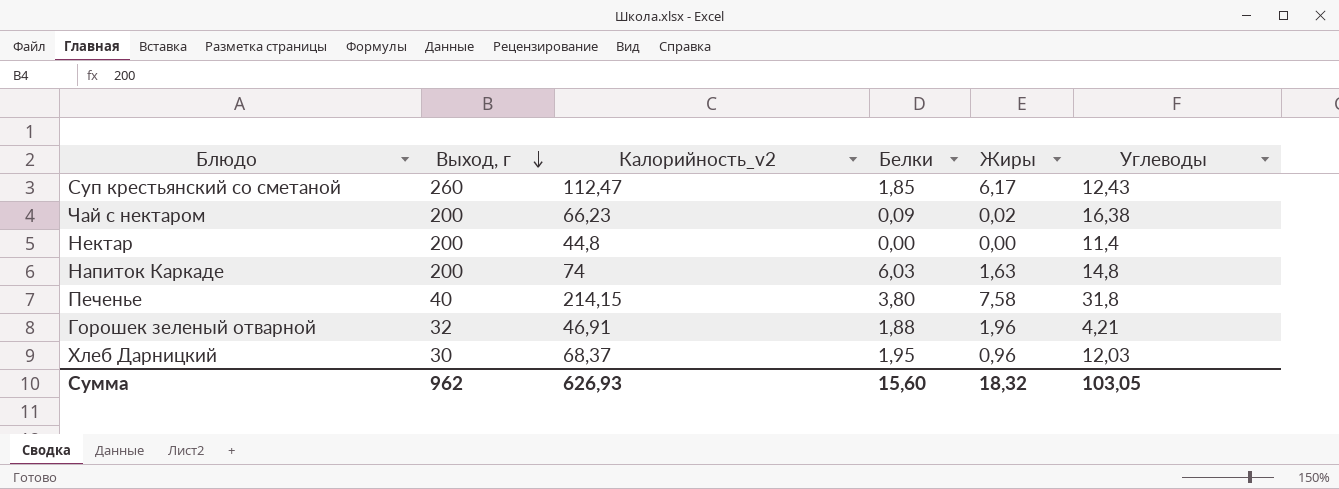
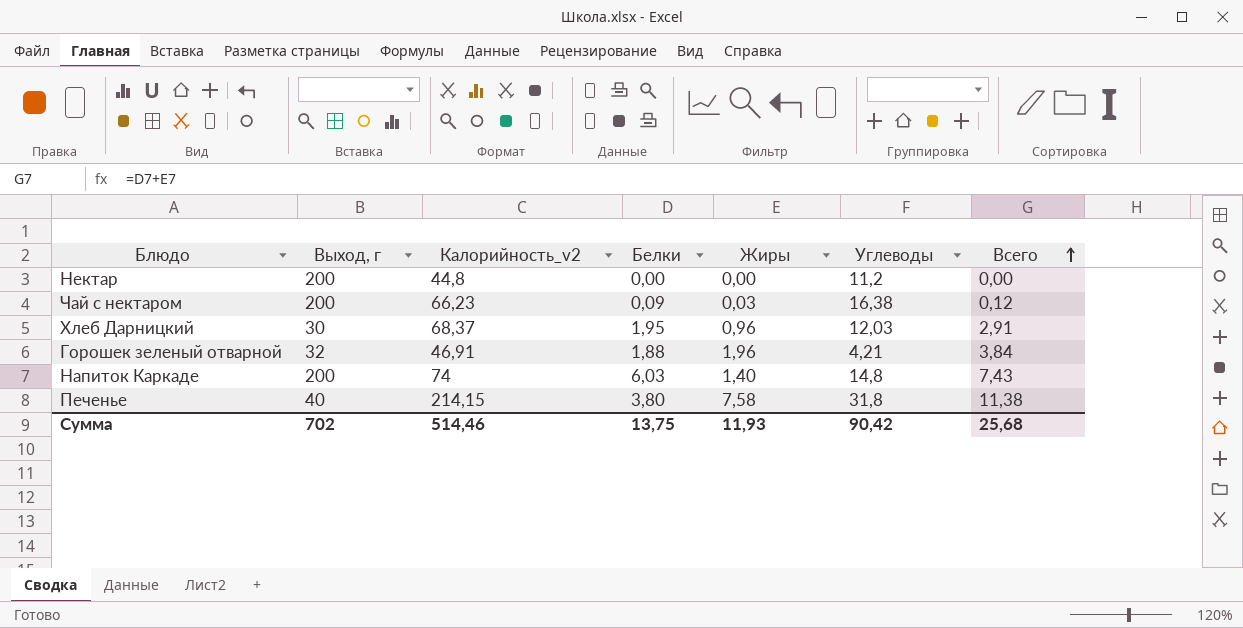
row order: Выход, г descending -> Всего ascending
column Всего | formula: none -> [Белки] + [Жиры]
row Суп крестьянский со сметаной: 260 | 112,47 | 1,85 | 6,17 | 12,43 -> none
Нектар | Углеводы: 11,4 -> 11,2
Чай с нектаром | Жиры: 0,02 -> 0,03
Напиток Каркаде | Жиры: 1,63 -> 1,40
Сумма | Выход, г: 962 -> 702
Сумма | Калорийность_v2: 626,93 -> 514,46
Сумма | Белки: 15,60 -> 13,75
Сумма | Жиры: 18,32 -> 11,93
Сумма | Углеводы: 103,05 -> 90,42

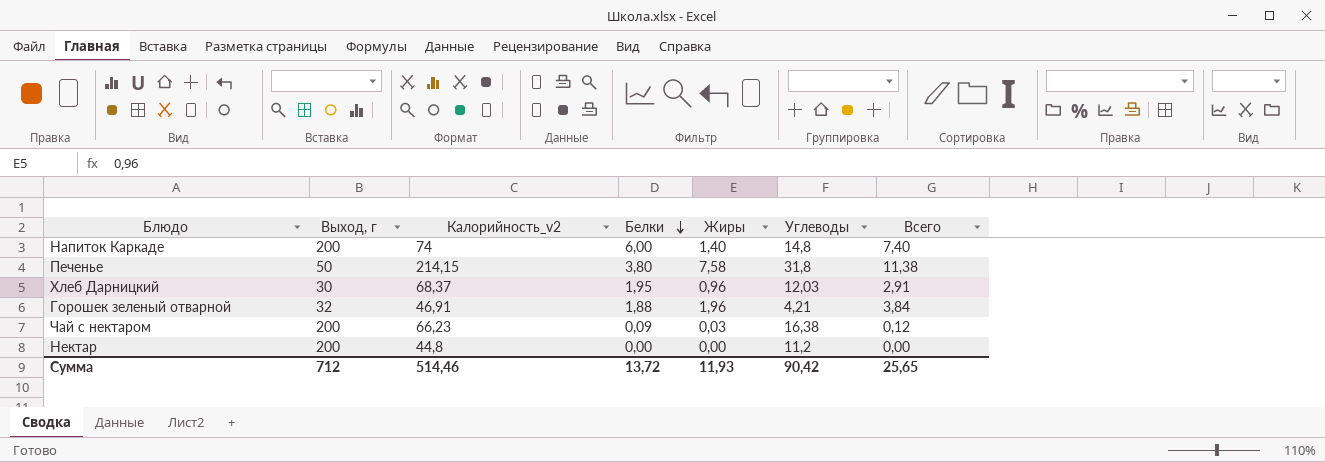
row order: Всего ascending -> Белки descending
Напиток Каркаде | Белки: 6,03 -> 6,00
Напиток Каркаде | Всего: 7,43 -> 7,40
Печенье | Выход, г: 40 -> 50
Сумма | Выход, г: 702 -> 712
Сумма | Белки: 13,75 -> 13,72
Сумма | Всего: 25,68 -> 25,65

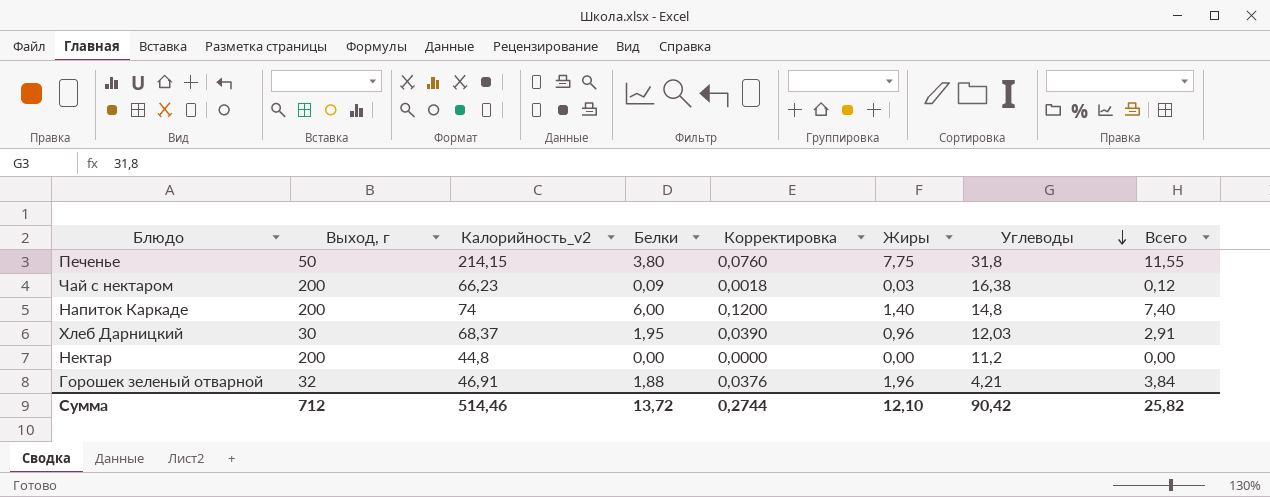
row order: Белки descending -> Углеводы descending
column Корректировка | formula: none -> [Белки] * 0,02
Печенье | Жиры: 7,58 -> 7,75
Печенье | Всего: 11,38 -> 11,55
Сумма | Жиры: 11,93 -> 12,10
Сумма | Всего: 25,65 -> 25,82

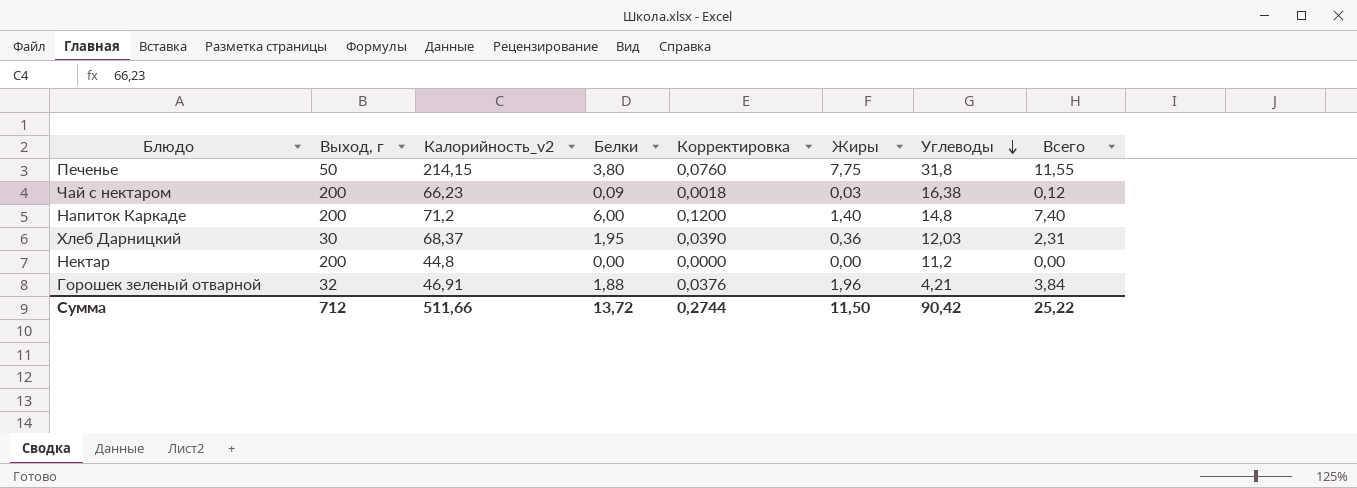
Напиток Каркаде | Калорийность_v2: 74 -> 71,2
Хлеб Дарницкий | Жиры: 0,96 -> 0,36
Хлеб Дарницкий | Всего: 2,91 -> 2,31
Сумма | Калорийность_v2: 514,46 -> 511,66
Сумма | Жиры: 12,10 -> 11,50
Сумма | Всего: 25,82 -> 25,22

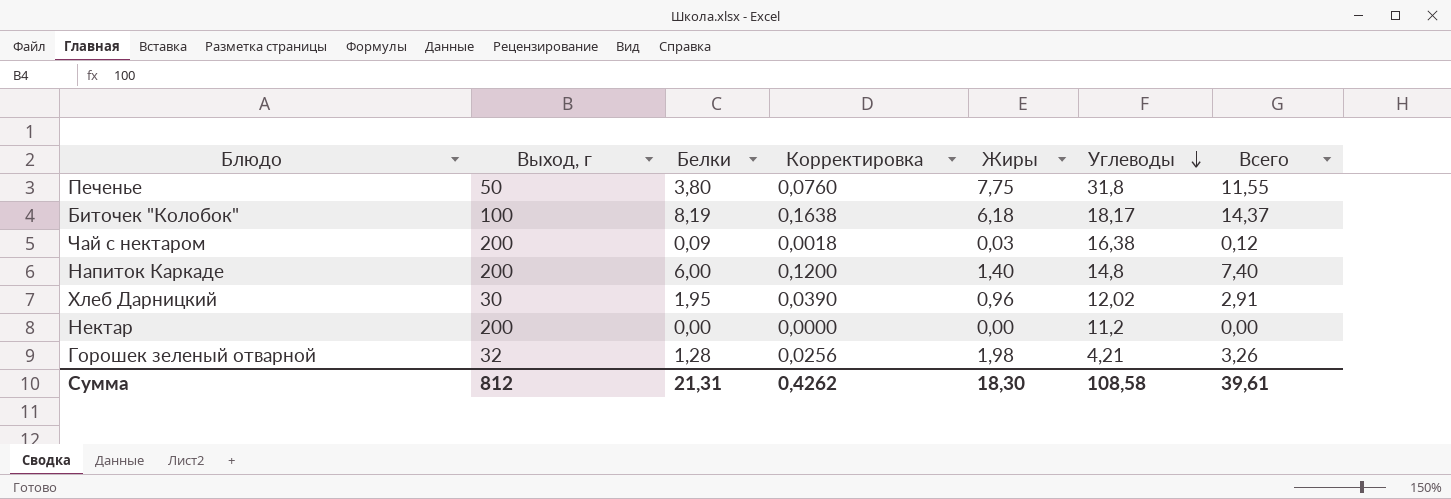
column Калорийность_v2 | position: 3 -> none
row Биточек "Колобок": none -> 100 | 8,19 | 0,1638 | 6,18 | 18,17 | 14,37
Хлеб Дарницкий | Жиры: 0,36 -> 0,96
Хлеб Дарницкий | Углеводы: 12,03 -> 12,02
Хлеб Дарницкий | Всего: 2,31 -> 2,91
Горошек зеленый отварной | Белки: 1,88 -> 1,28
Горошек зеленый отварной | Корректировка: 0,0376 -> 0,0256
Горошек зеленый отварной | Жиры: 1,96 -> 1,98
Горошек зеленый отварной | Всего: 3,84 -> 3,26
Сумма | Выход, г: 712 -> 812
Сумма | Белки: 13,72 -> 21,31
Сумма | Корректировка: 0,2744 -> 0,4262
Сумма | Жиры: 11,50 -> 18,30
Сумма | Углеводы: 90,42 -> 108,58
Сумма | Всего: 25,22 -> 39,61

